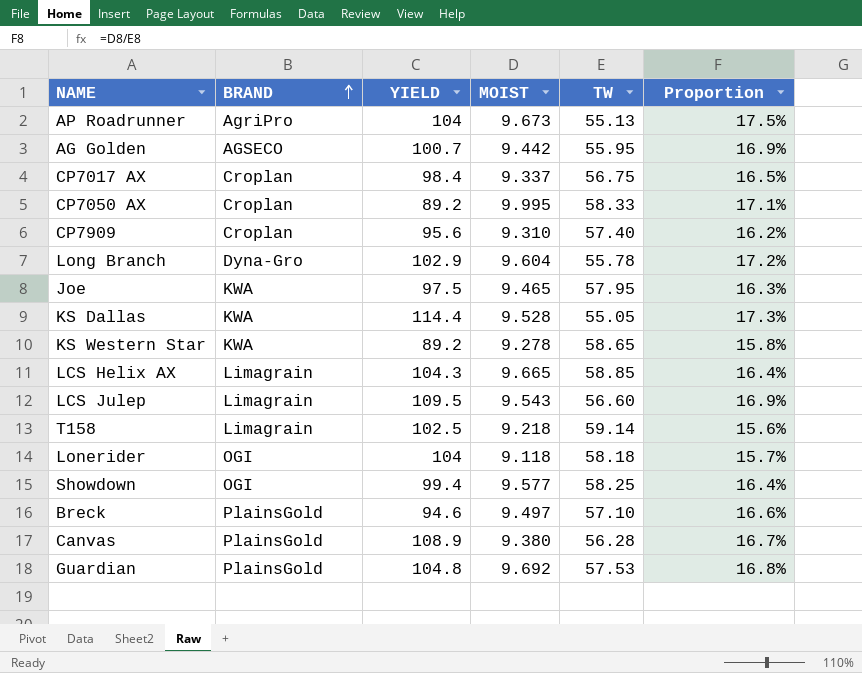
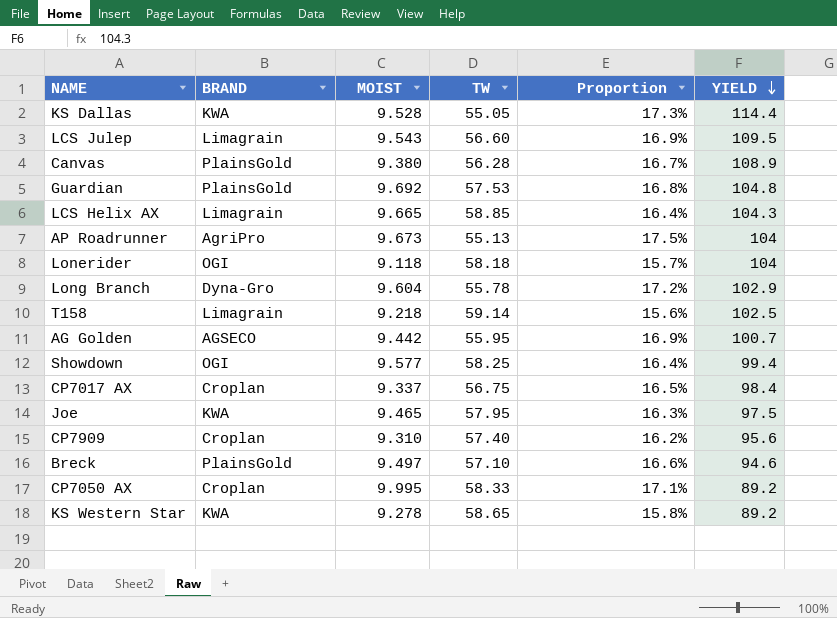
row order: BRAND ascending -> YIELD descending
column YIELD | position: 3 -> 6

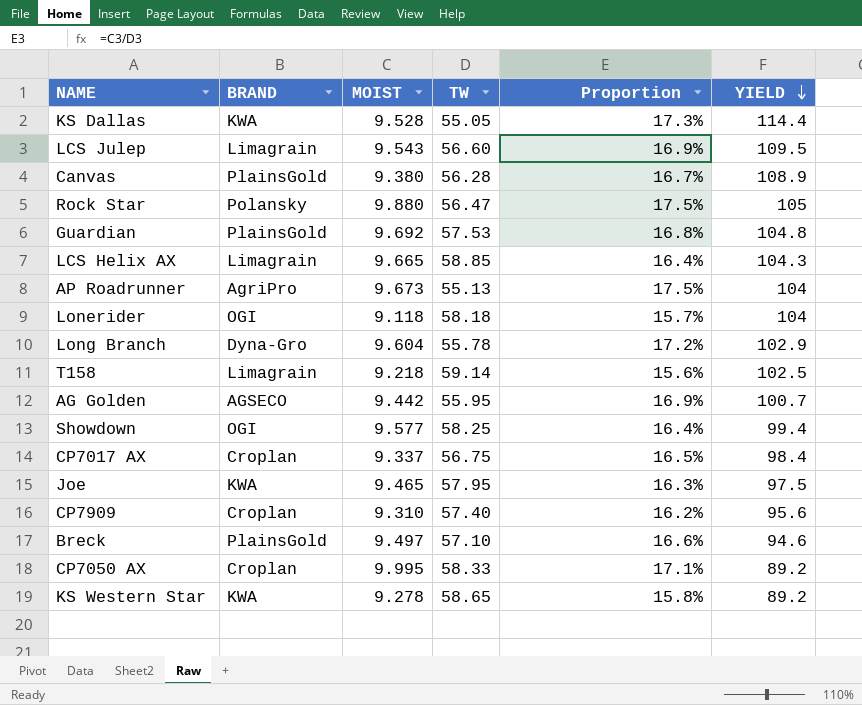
row Rock Star: none -> Polansky | 9.880 | 56.47 | 17.5% | 105

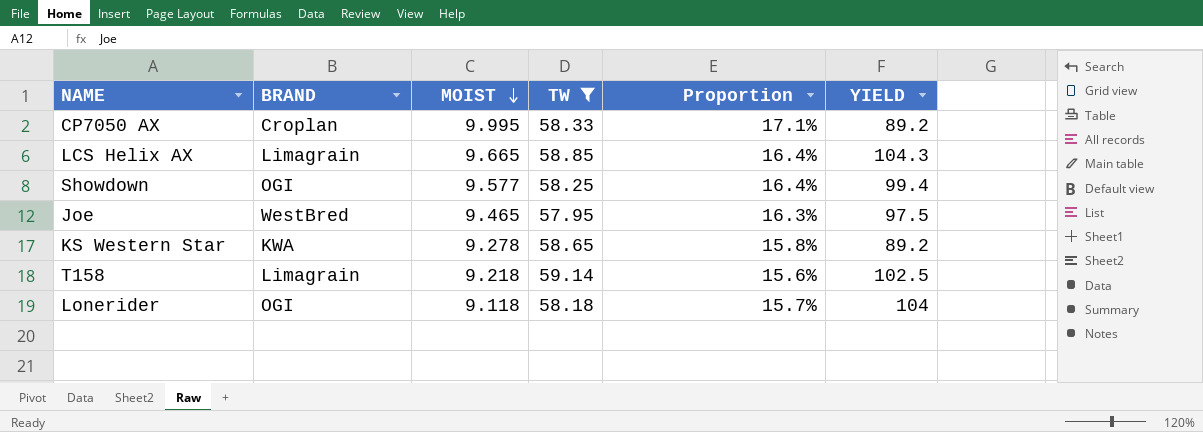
filter: none -> TW >= 57.95
row order: YIELD descending -> MOIST descending
Joe | BRAND: KWA -> WestBred

